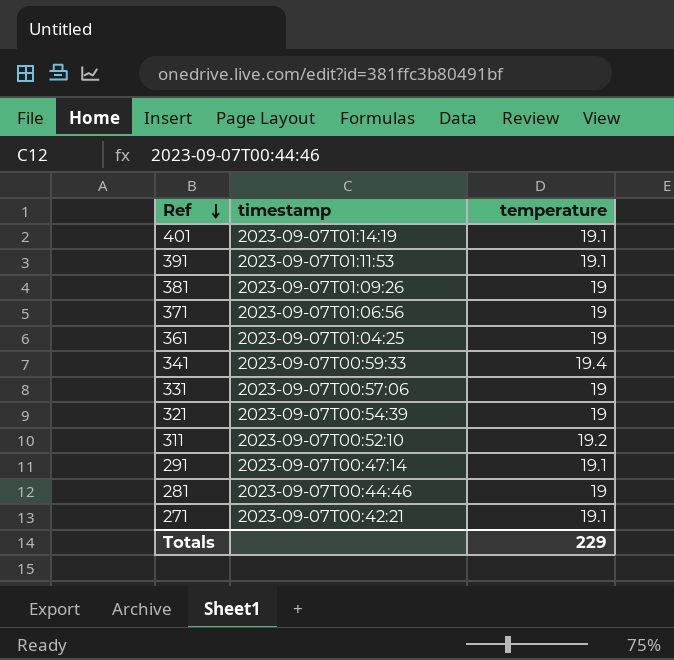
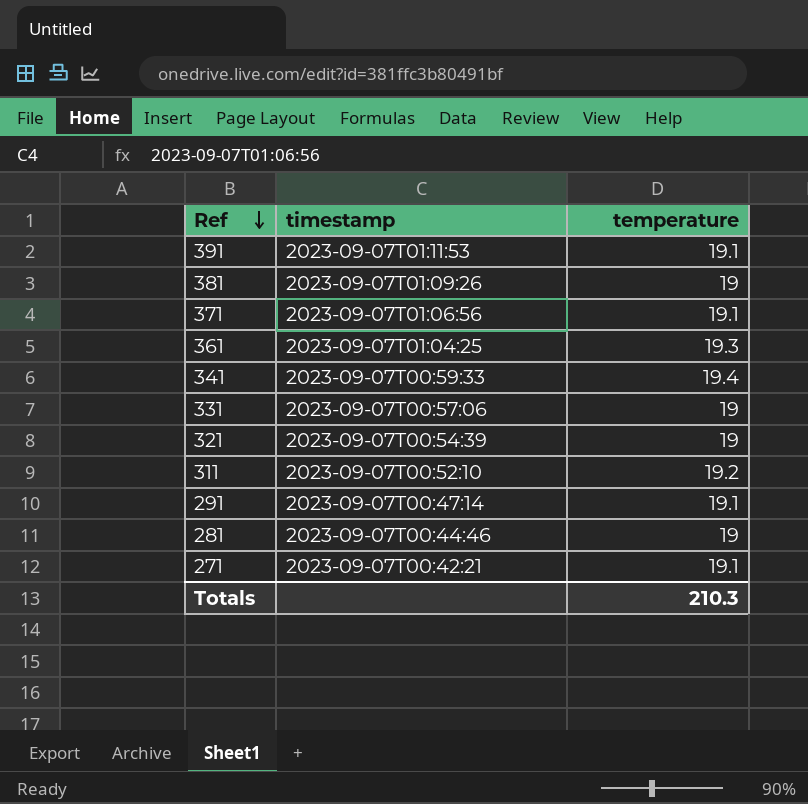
row 401: 2023-09-07T01:14:19 | 19.1 -> none
371 | temperature: 19 -> 19.1
361 | temperature: 19 -> 19.3
Totals | temperature: 229 -> 210.3

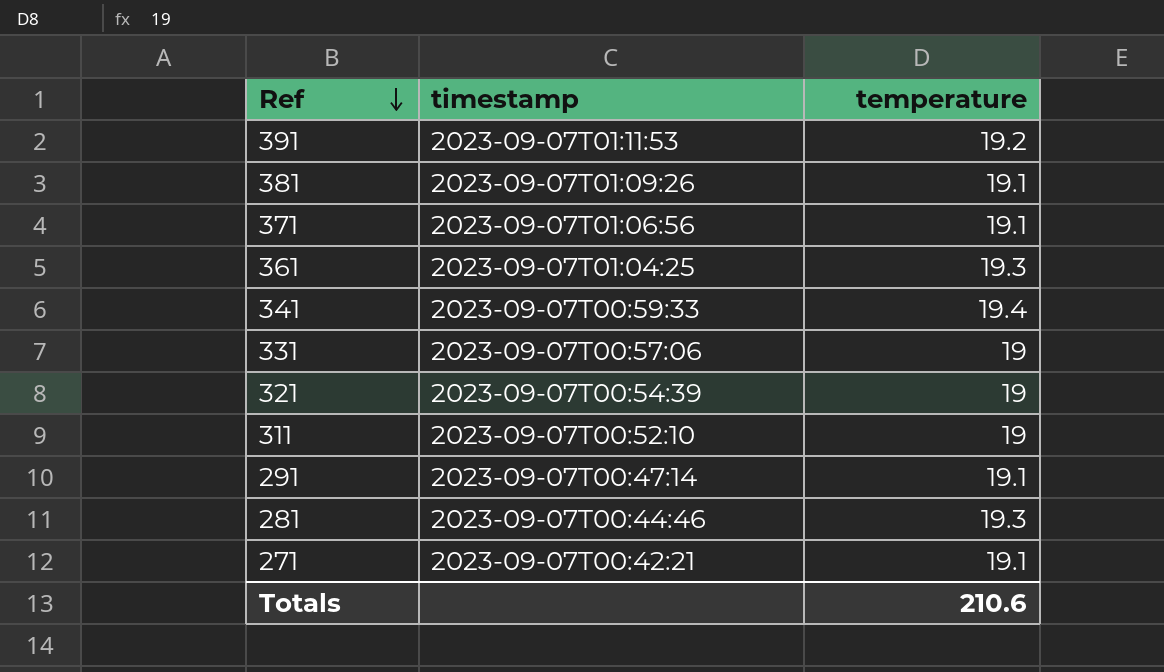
391 | temperature: 19.1 -> 19.2
381 | temperature: 19 -> 19.1
311 | temperature: 19.2 -> 19
281 | temperature: 19 -> 19.3
Totals | temperature: 210.3 -> 210.6

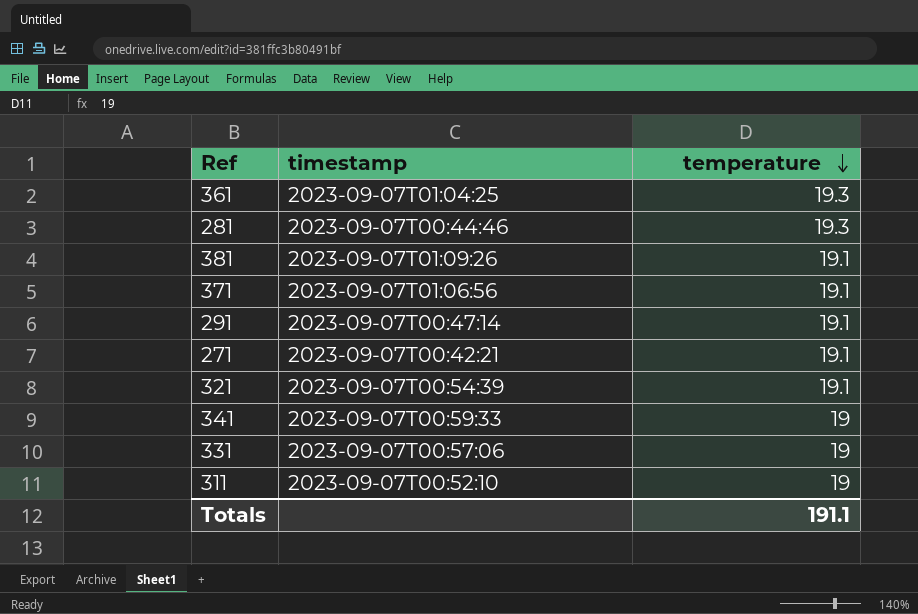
row order: Ref descending -> temperature descending
row 391: 2023-09-07T01:11:53 | 19.2 -> none
321 | temperature: 19 -> 19.1
341 | temperature: 19.4 -> 19
Totals | temperature: 210.6 -> 191.1

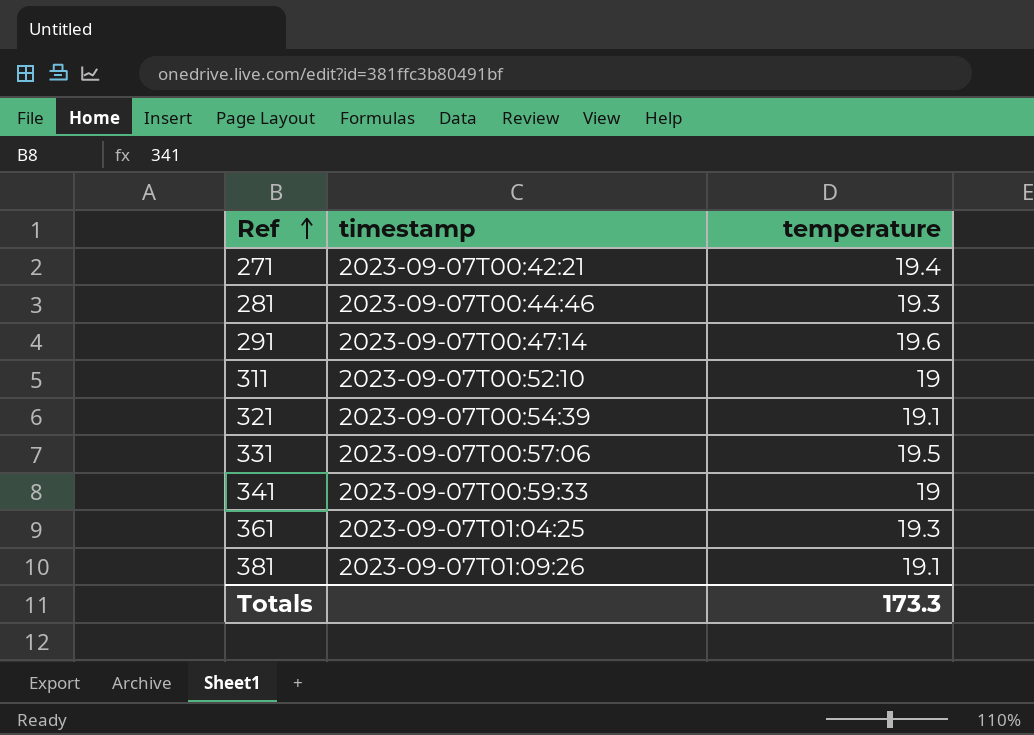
row order: temperature descending -> Ref ascending
row 371: 2023-09-07T01:06:56 | 19.1 -> none
271 | temperature: 19.1 -> 19.4
291 | temperature: 19.1 -> 19.6
331 | temperature: 19 -> 19.5
Totals | temperature: 191.1 -> 173.3

